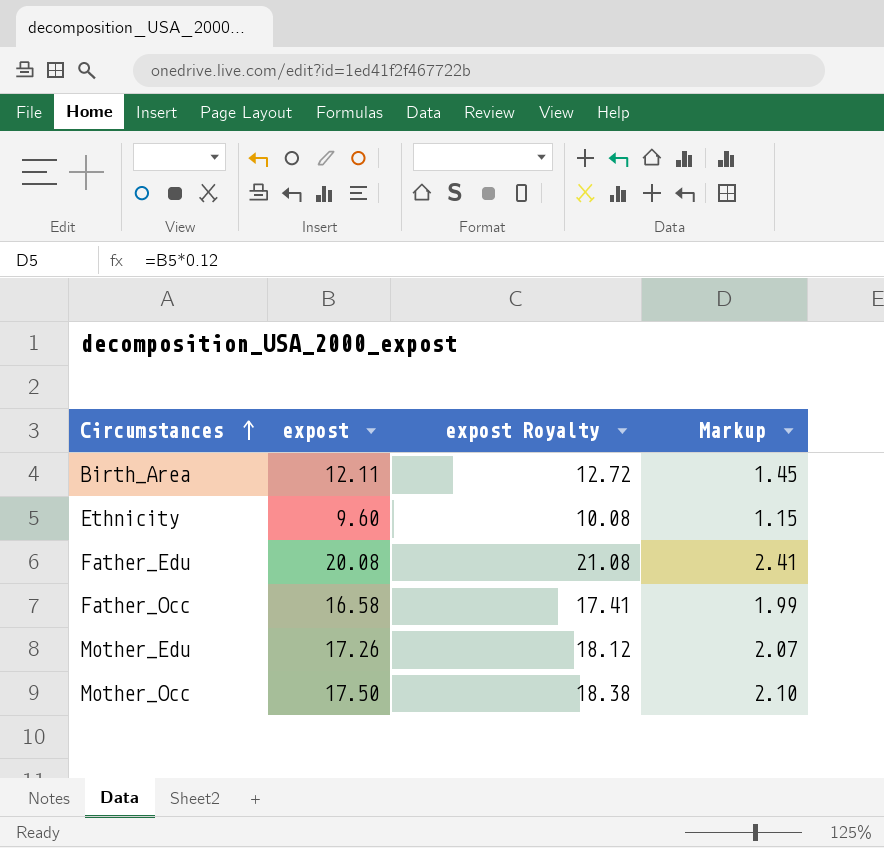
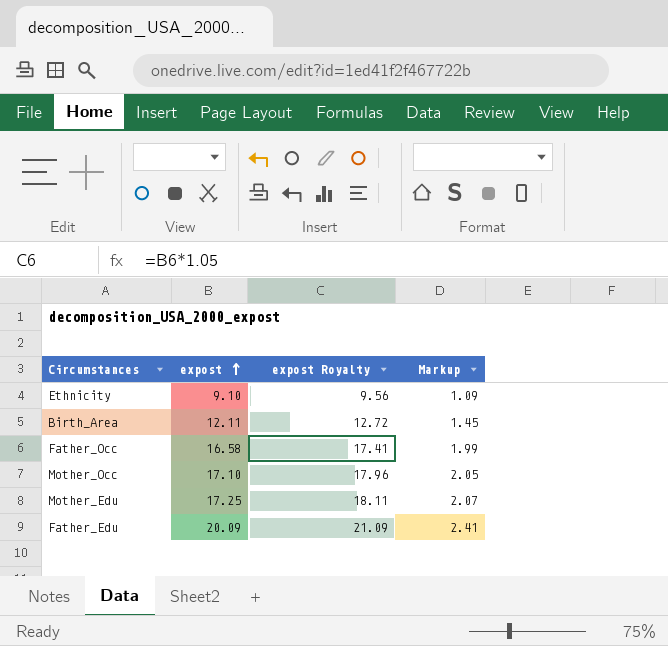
row order: Circumstances ascending -> expost ascending
Ethnicity | expost: 9.60 -> 9.10
Ethnicity | expost Royalty: 10.08 -> 9.56
Ethnicity | Markup: 1.15 -> 1.09
Mother_Occ | expost: 17.50 -> 17.10
Mother_Occ | expost Royalty: 18.38 -> 17.96
Mother_Occ | Markup: 2.10 -> 2.05
Mother_Edu | expost: 17.26 -> 17.25
Mother_Edu | expost Royalty: 18.12 -> 18.11
Father_Edu | expost: 20.08 -> 20.09
Father_Edu | expost Royalty: 21.08 -> 21.09

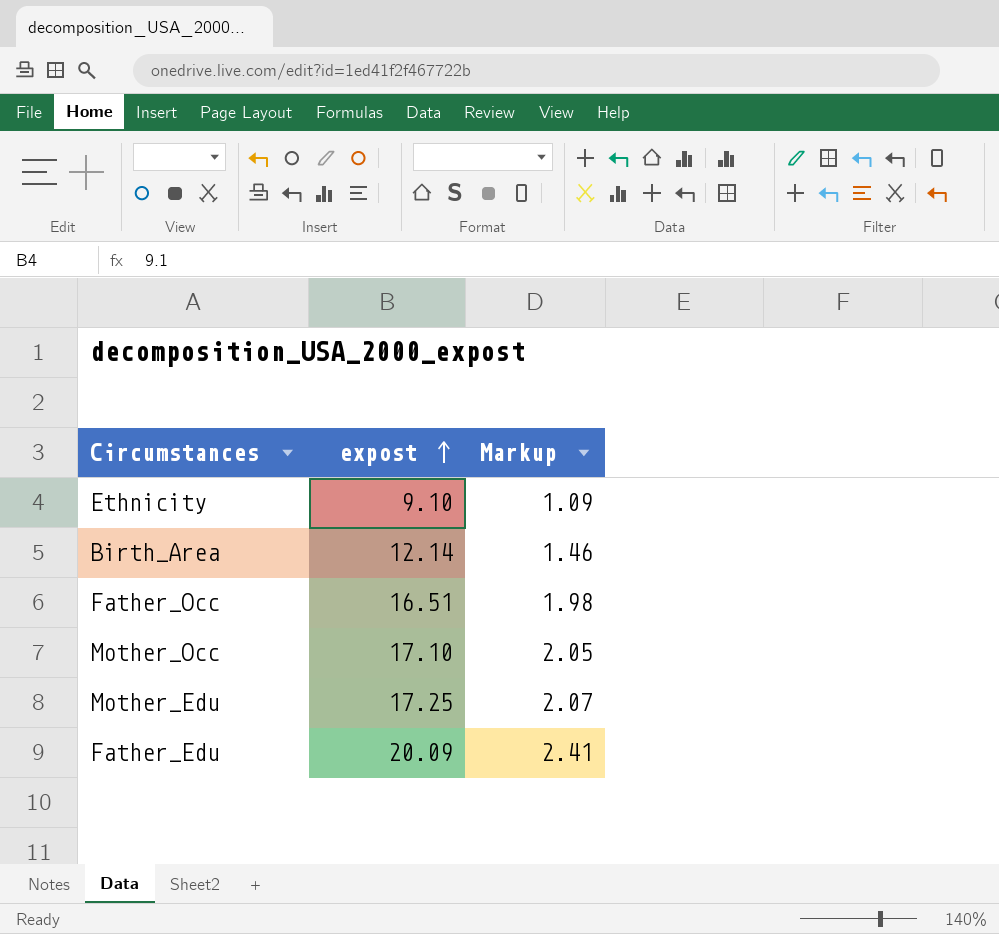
column expost Royalty | formula: [expost] * 1.05 -> none
Birth_Area | expost: 12.11 -> 12.14
Birth_Area | Markup: 1.45 -> 1.46
Father_Occ | expost: 16.58 -> 16.51
Father_Occ | Markup: 1.99 -> 1.98

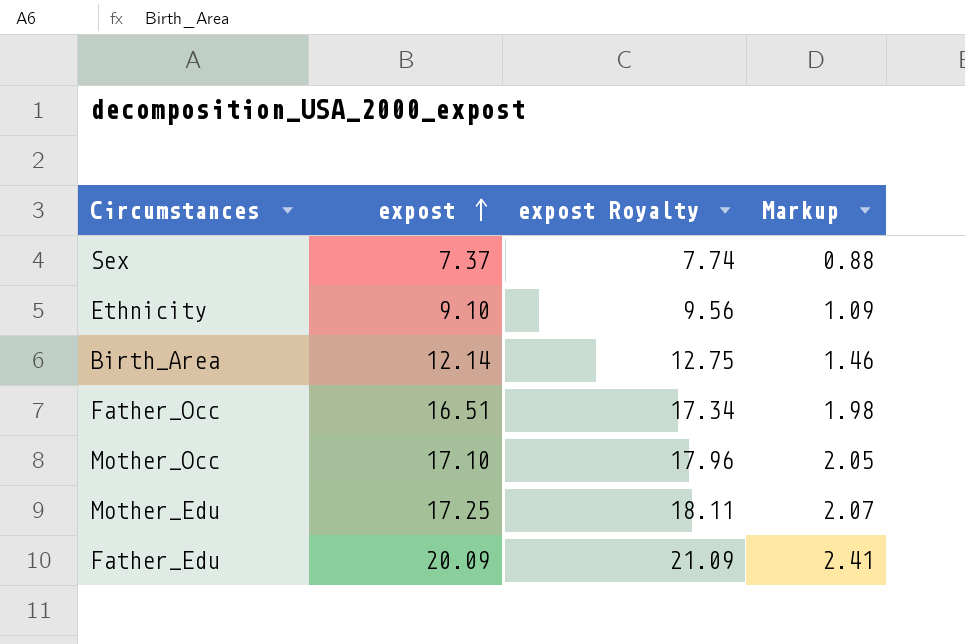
column expost Royalty | formula: none -> [expost] * 1.05
row Sex: none -> 7.37 | 7.74 | 0.88

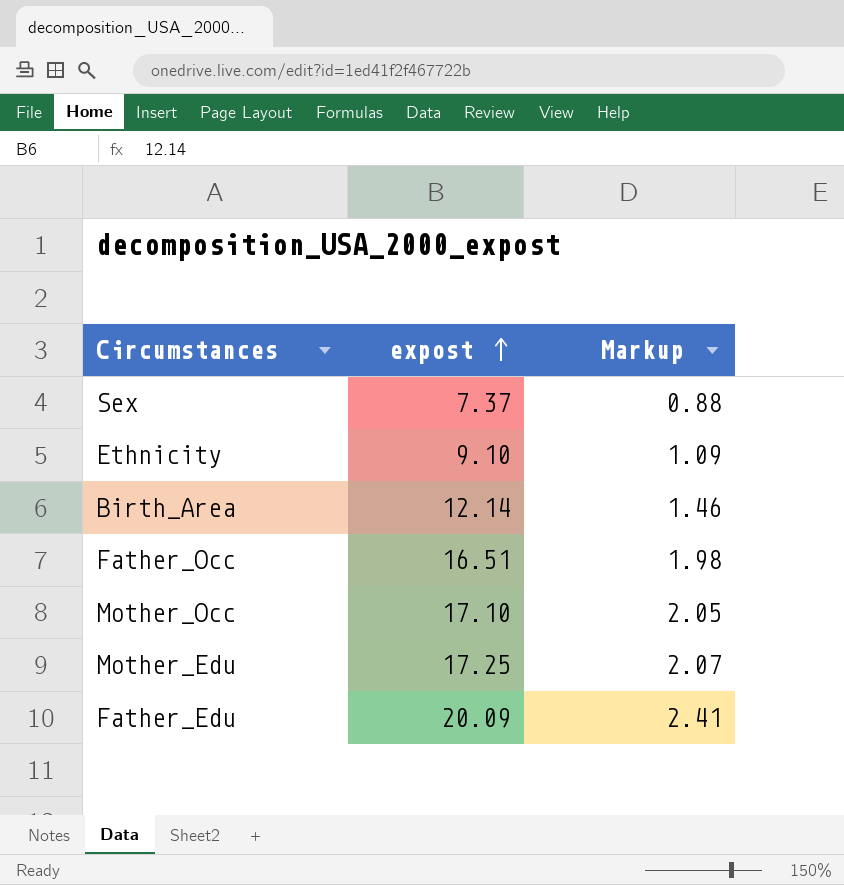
column expost Royalty | formula: [expost] * 1.05 -> none

